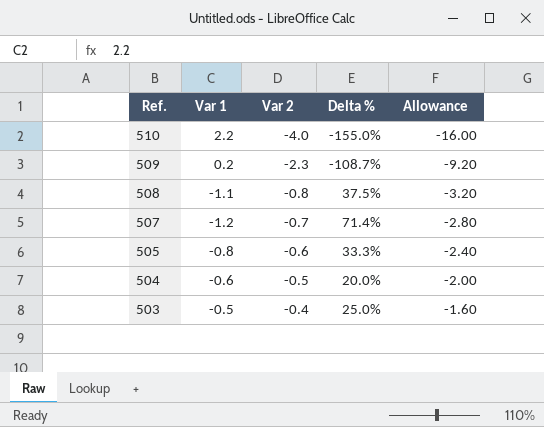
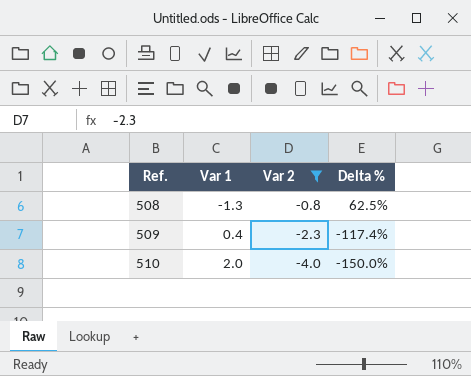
filter: none -> Var 2 <= -0.8
row order: Ref. descending -> Ref. ascending
column Allowance | formula: [Var 2] * 4 -> none
508 | Var 1: -1.1 -> -1.3
508 | Delta %: 37.5% -> 62.5%
509 | Var 1: 0.2 -> 0.4
509 | Delta %: -108.7% -> -117.4%
510 | Var 1: 2.2 -> 2.0
510 | Delta %: -155.0% -> -150.0%

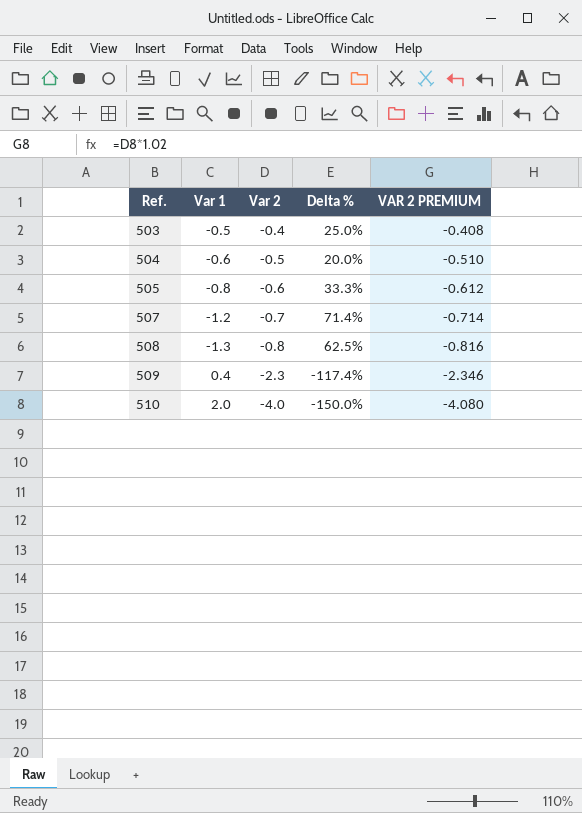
filter: Var 2 <= -0.8 -> none
column VAR 2 PREMIUM | formula: none -> [Var 2] * 1.02

